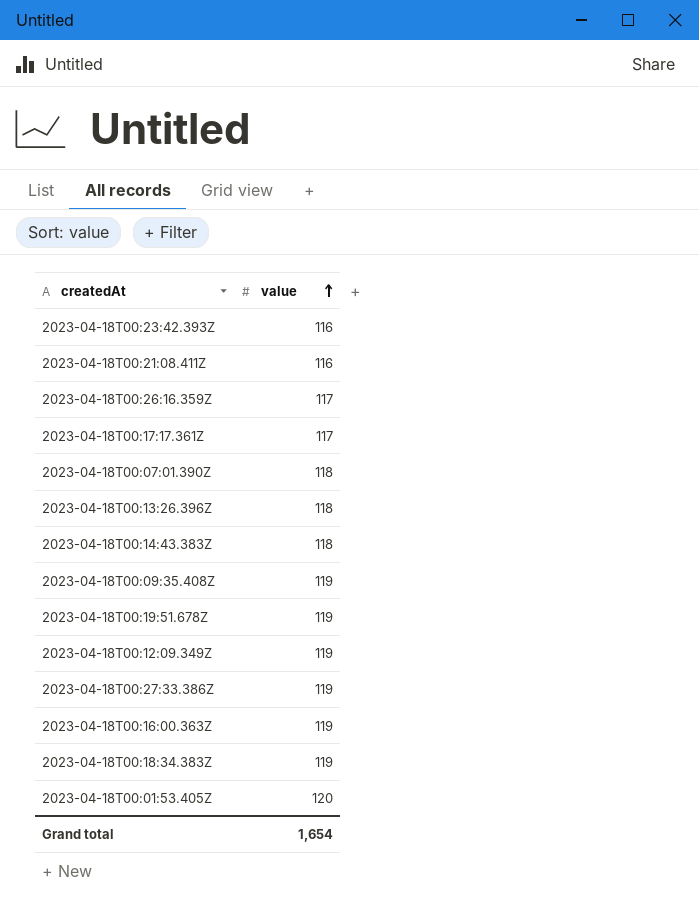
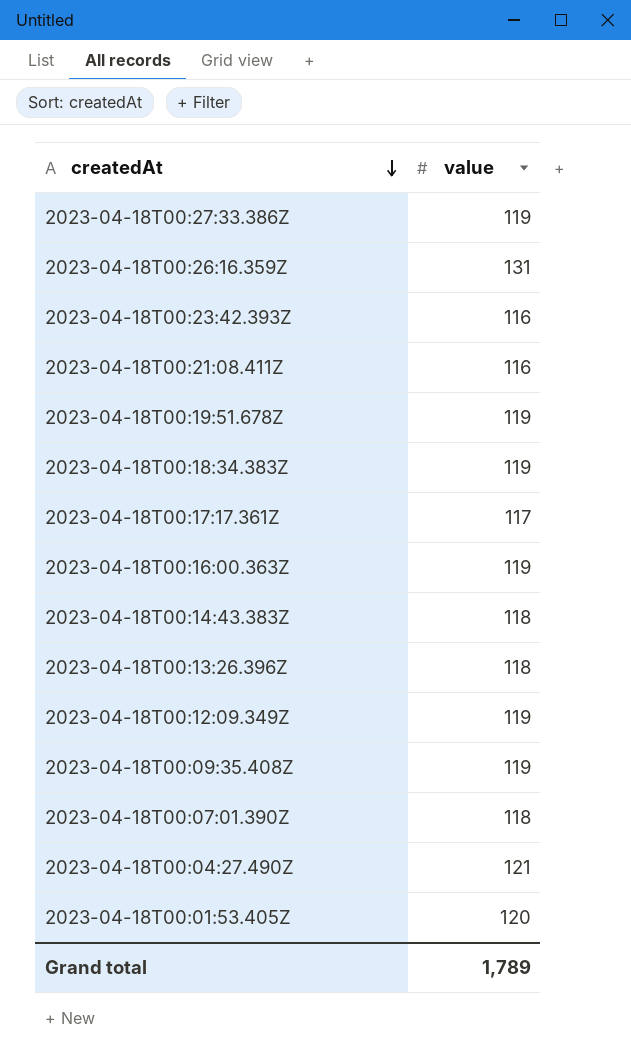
row order: value ascending -> createdAt descending
2023-04-18T00:26:16.359Z | value: 117 -> 131
row 2023-04-18T00:04:27.490Z: none -> 121
Grand total | value: 1,654 -> 1,789

